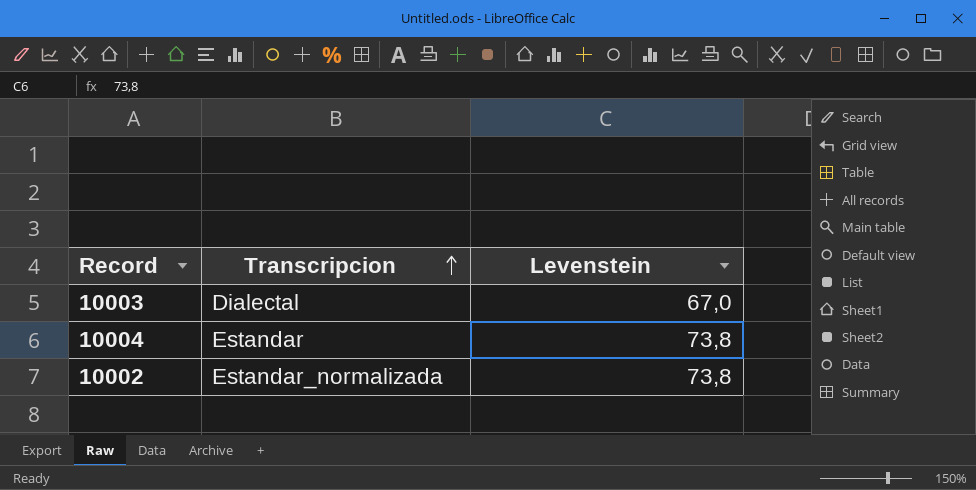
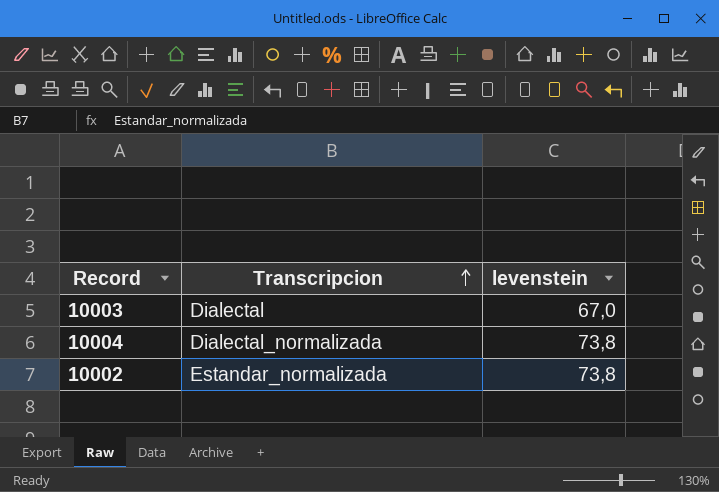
column name: Levenstein -> levenstein
10004 | Transcripcion: Estandar -> Dialectal_normalizada

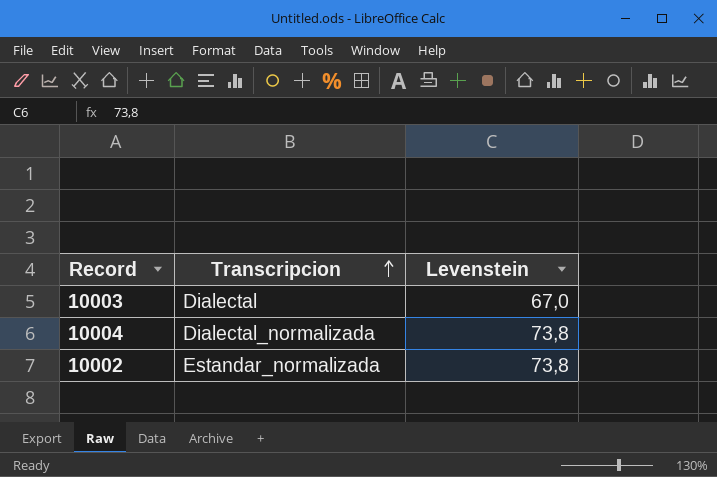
column name: levenstein -> Levenstein

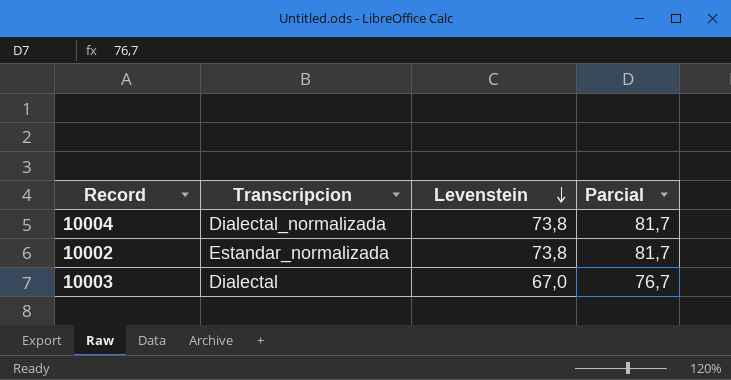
row order: Transcripcion ascending -> Levenstein descending
column Parcial | position: none -> 4

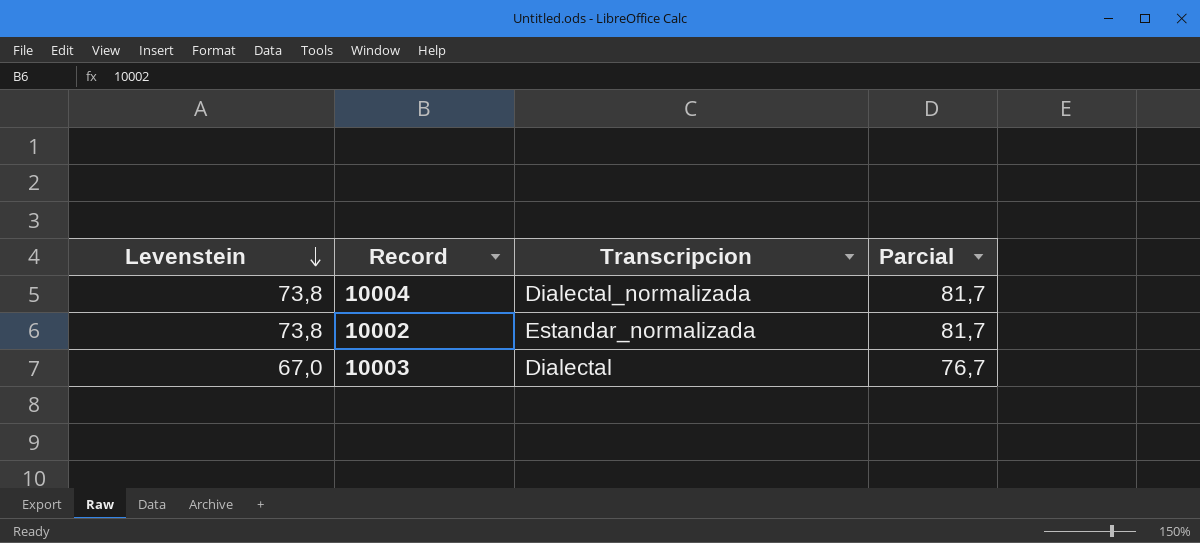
column Levenstein | position: 3 -> 1

